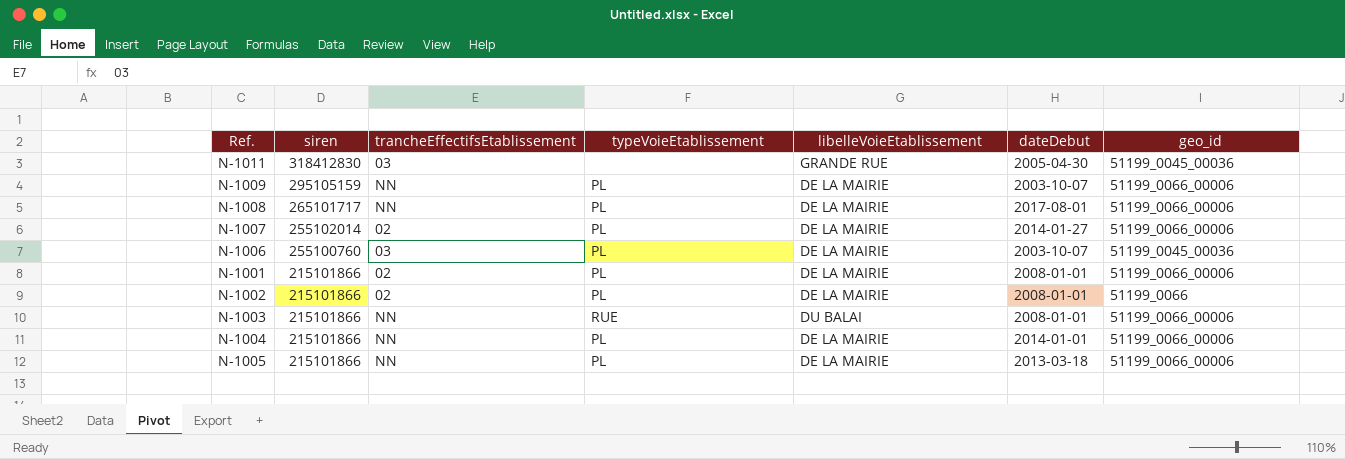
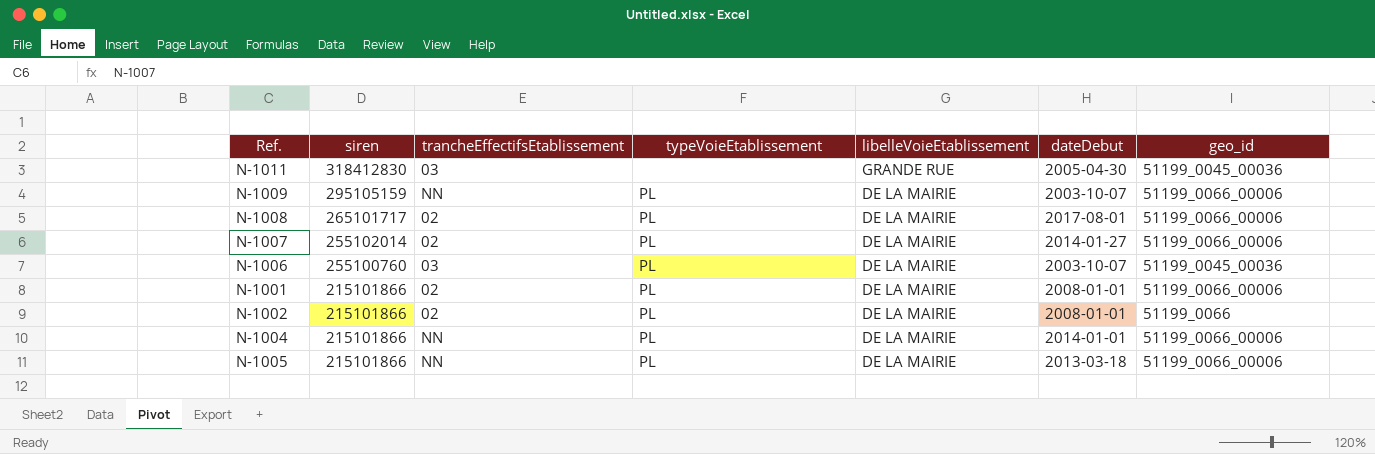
row N-1003: 215101866 | NN | RUE | DU BALAI | 2008-01-01 | 51199_0066_00006 -> none
N-1008 | trancheEffectifsEtablissement: NN -> 02

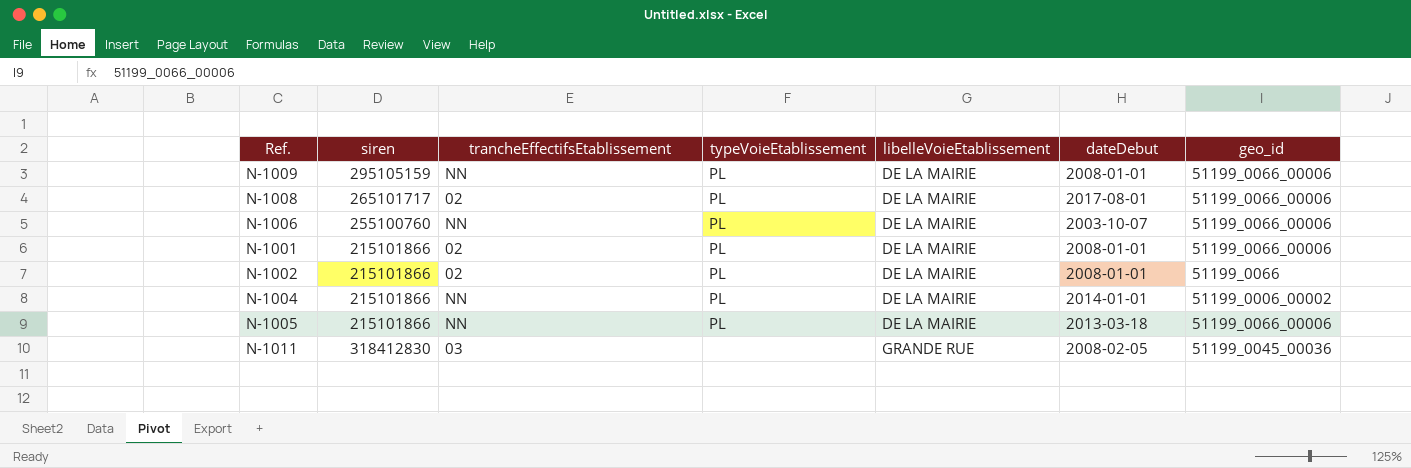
row order: siren descending -> libelleVoieEtablissement ascending
row N-1007: 255102014 | 02 | PL | DE LA MAIRIE | 2014-01-27 | 51199_0066_00006 -> none
N-1009 | dateDebut: 2003-10-07 -> 2008-01-01
N-1006 | trancheEffectifsEtablissement: 03 -> NN
N-1006 | geo_id: 51199_0045_00036 -> 51199_0066_00006
N-1004 | geo_id: 51199_0066_00006 -> 51199_0006_00002
N-1011 | dateDebut: 2005-04-30 -> 2008-02-05

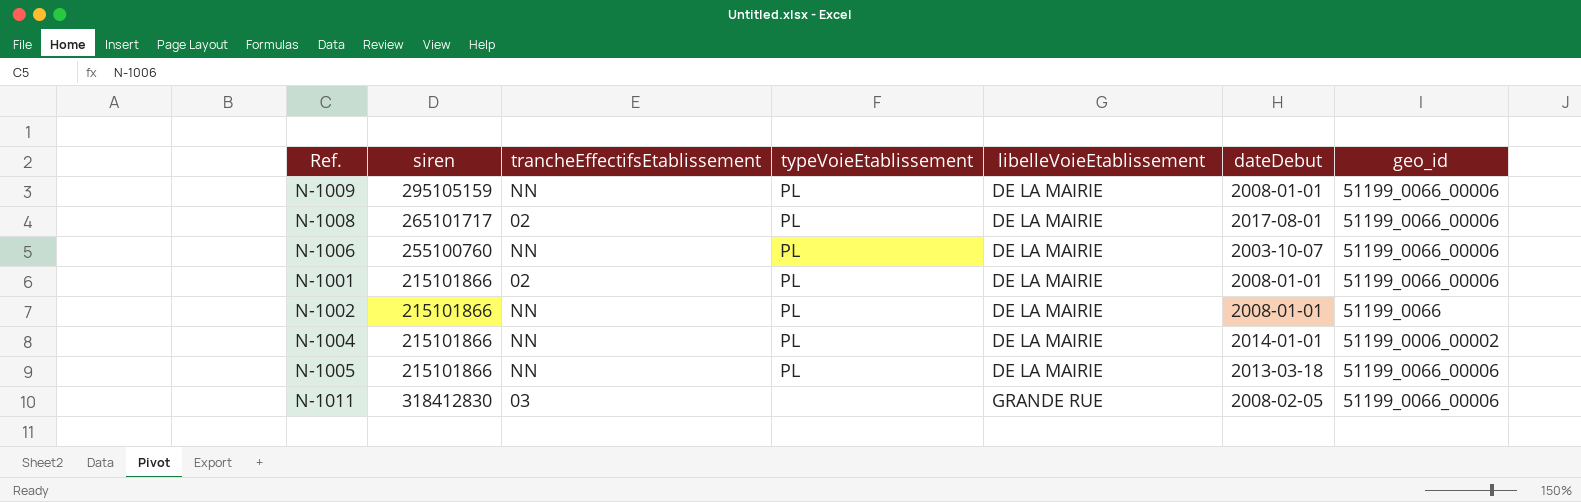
N-1002 | trancheEffectifsEtablissement: 02 -> NN
N-1011 | geo_id: 51199_0045_00036 -> 51199_0066_00006

